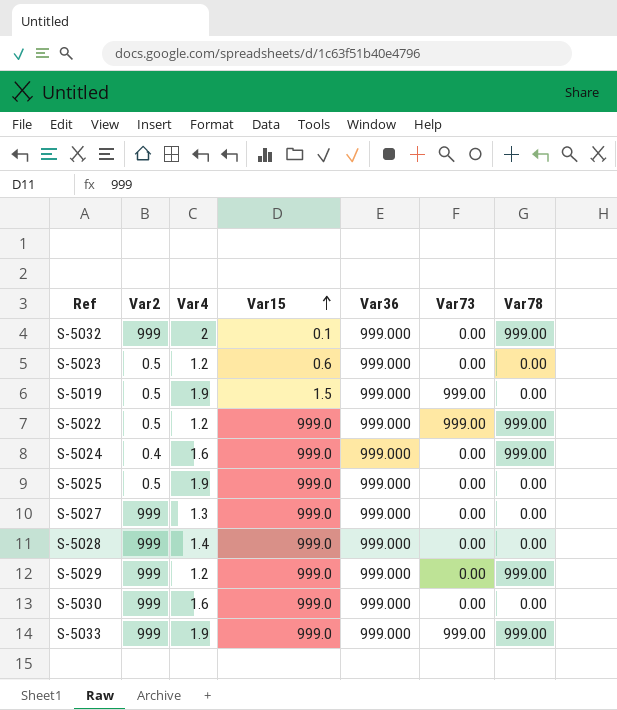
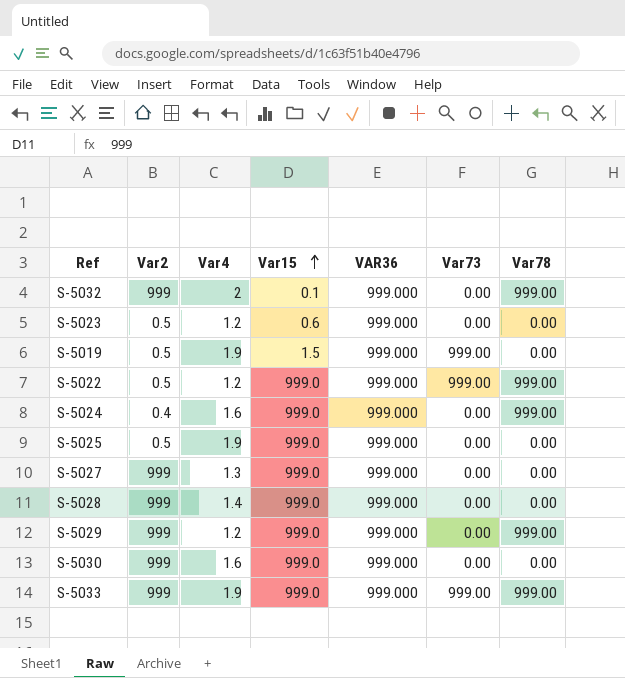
column name: Var36 -> VAR36

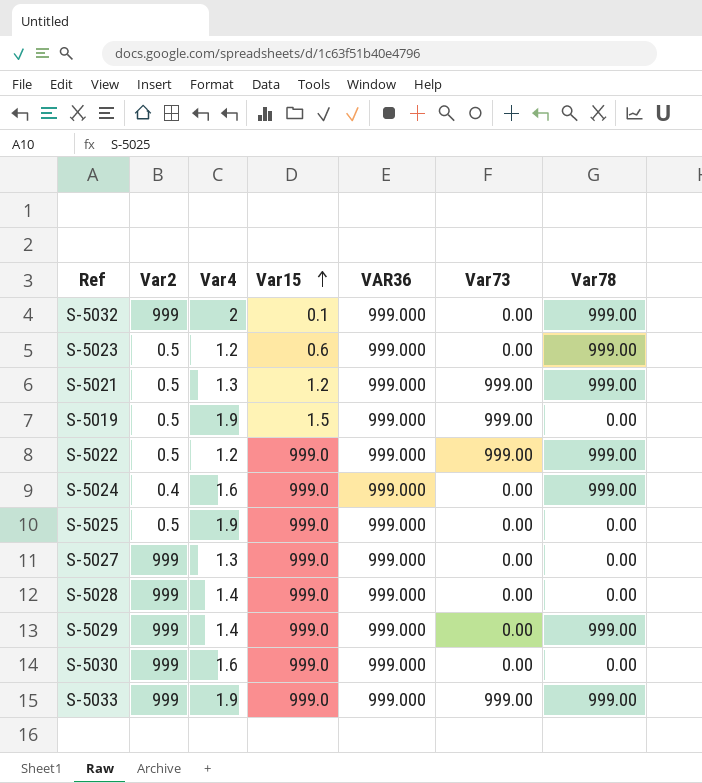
S-5023 | Var78: 0.00 -> 999.00
row S-5021: none -> 0.5 | 1.3 | 1.2 | 999.000 | 999.00 | 999.00
S-5029 | Var4: 1.2 -> 1.4

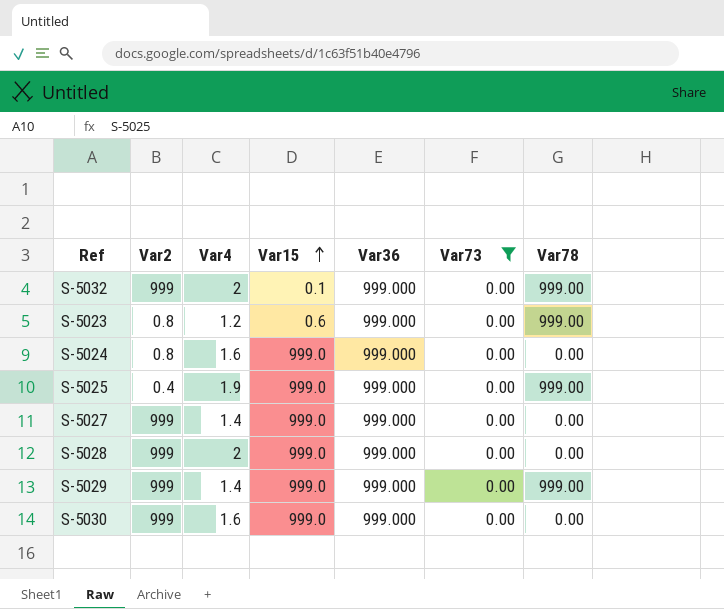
filter: none -> Var73 = 0.00
column name: VAR36 -> Var36
S-5023 | Var2: 0.5 -> 0.8
S-5024 | Var2: 0.4 -> 0.8
S-5024 | Var78: 999.00 -> 0.00
S-5025 | Var2: 0.5 -> 0.4
S-5025 | Var78: 0.00 -> 999.00
S-5027 | Var4: 1.3 -> 1.4
S-5028 | Var4: 1.4 -> 2

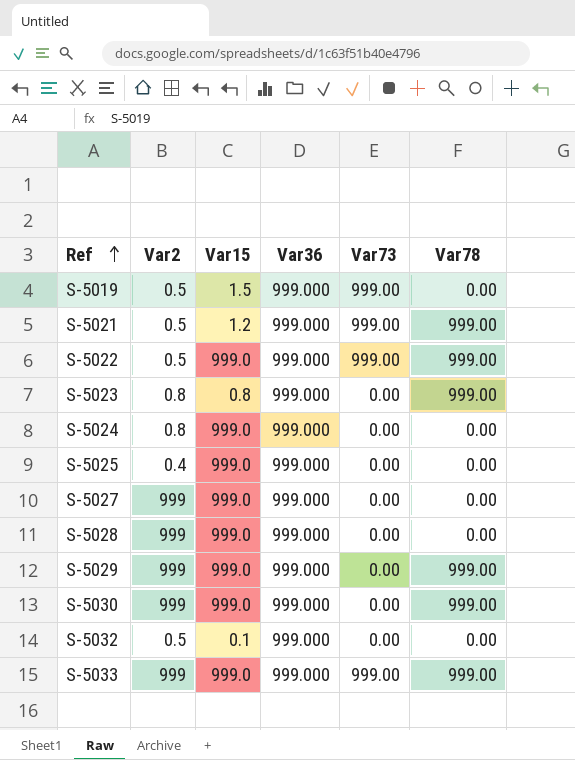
filter: Var73 = 0.00 -> none
row order: Var15 ascending -> Ref ascending
column Var4 | position: 3 -> none
S-5023 | Var15: 0.6 -> 0.8
S-5025 | Var78: 999.00 -> 0.00
S-5030 | Var78: 0.00 -> 999.00
S-5032 | Var2: 999 -> 0.5
S-5032 | Var78: 999.00 -> 0.00

